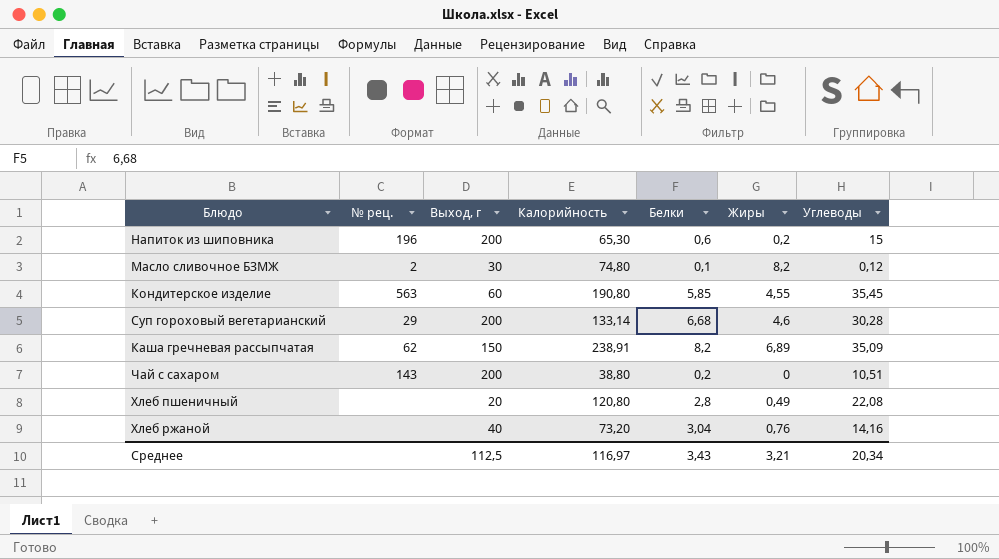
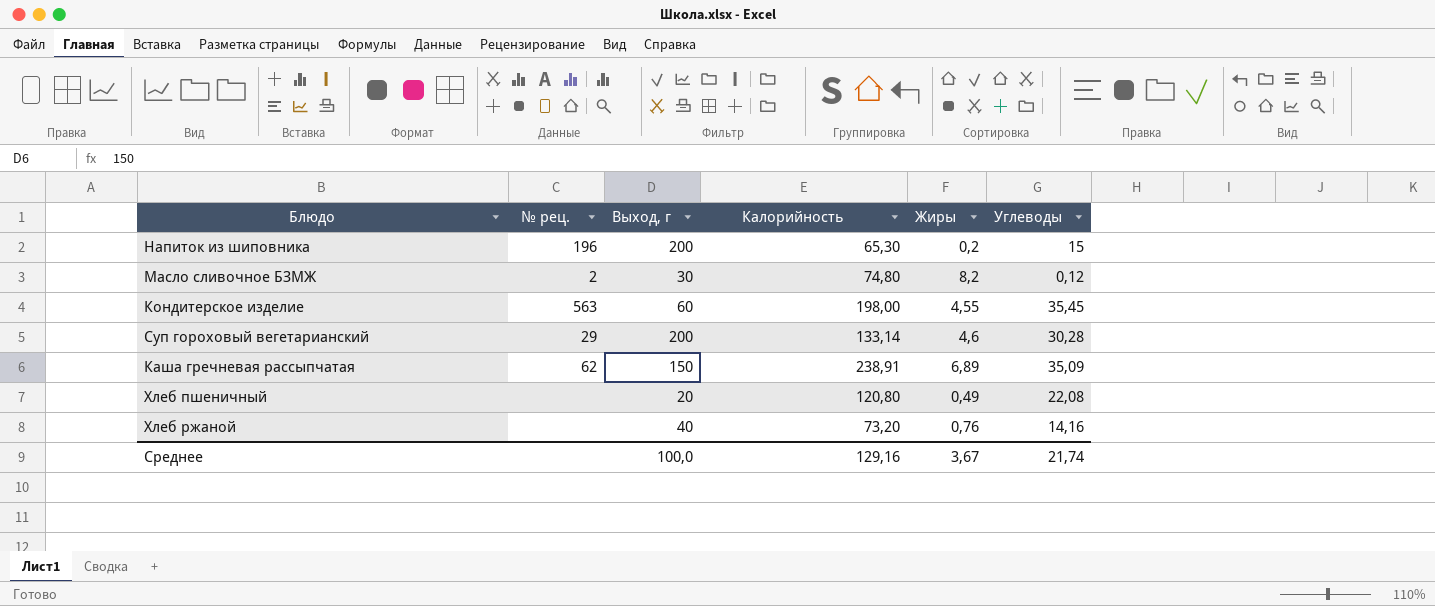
column Белки | position: 5 -> none
row Чай с сахаром: 143 | 200 | 38,80 | 0,2 | 0 | 10,51 -> none
Кондитерское изделие | Калорийность: 190,80 -> 198,00
Среднее | Выход, г: 112,5 -> 100,0
Среднее | Калорийность: 116,97 -> 129,16
Среднее | Жиры: 3,21 -> 3,67
Среднее | Углеводы: 20,34 -> 21,74

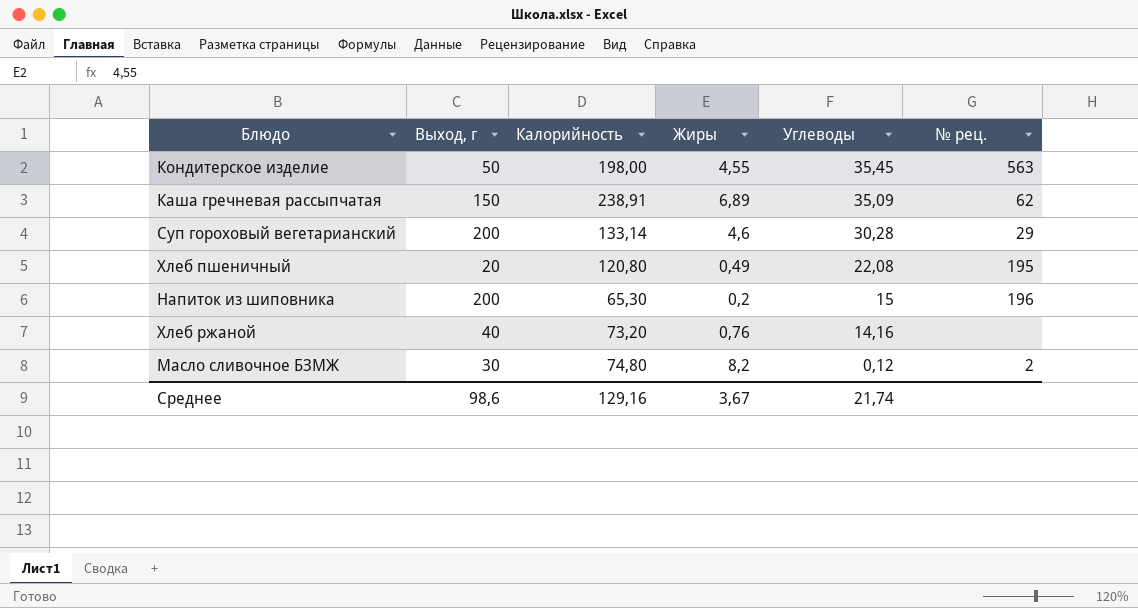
row order: none -> Углеводы descending
column № рец. | position: 2 -> 6
Кондитерское изделие | Выход, г: 60 -> 50
Хлеб пшеничный | № рец.: none -> 195
Среднее | Выход, г: 100,0 -> 98,6

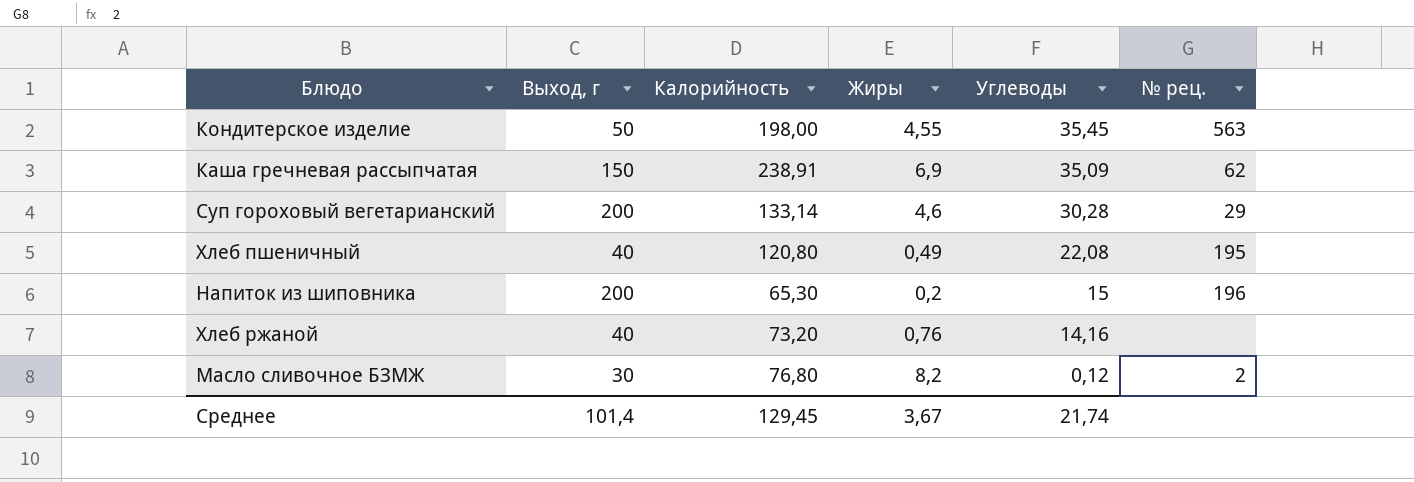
Каша гречневая рассыпчатая | Жиры: 6,89 -> 6,9
Хлеб пшеничный | Выход, г: 20 -> 40
Масло сливочное БЗМЖ | Калорийность: 74,80 -> 76,80
Среднее | Выход, г: 98,6 -> 101,4
Среднее | Калорийность: 129,16 -> 129,45

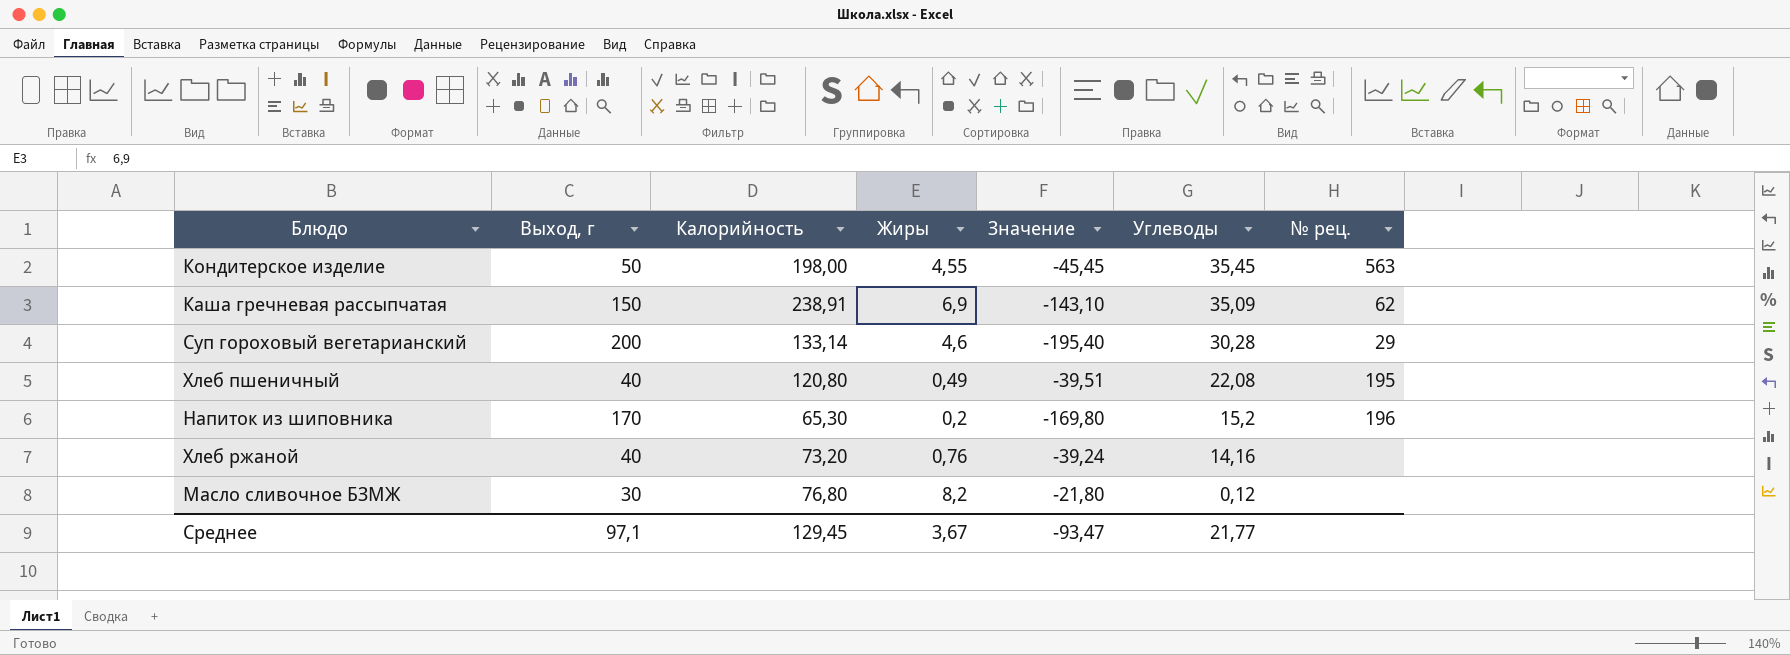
column Значение | formula: none -> [Жиры] - [Выход, г]
Напиток из шиповника | Выход, г: 200 -> 170
Напиток из шиповника | Углеводы: 15 -> 15,2
Масло сливочное БЗМЖ | № рец.: 2 -> none
Среднее | Выход, г: 101,4 -> 97,1
Среднее | Углеводы: 21,74 -> 21,77

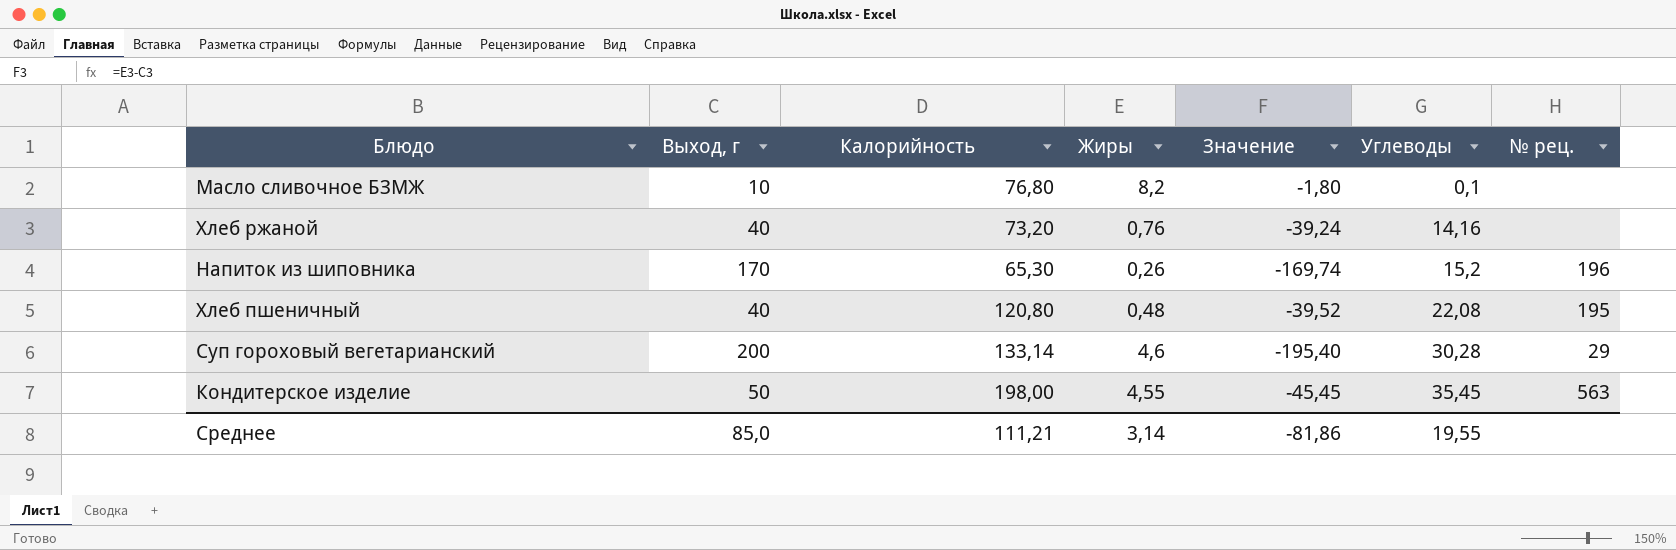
row order: Углеводы descending -> Углеводы ascending
row Каша гречневая рассыпчатая: 150 | 238,91 | 6,9 | -143,10 | 35,09 | 62 -> none
Масло сливочное БЗМЖ | Выход, г: 30 -> 10
Масло сливочное БЗМЖ | Значение: -21,80 -> -1,80
Масло сливочное БЗМЖ | Углеводы: 0,12 -> 0,1
Напиток из шиповника | Жиры: 0,2 -> 0,26
Напиток из шиповника | Значение: -169,80 -> -169,74
Хлеб пшеничный | Жиры: 0,49 -> 0,48
Хлеб пшеничный | Значение: -39,51 -> -39,52
Среднее | Выход, г: 97,1 -> 85,0
Среднее | Калорийность: 129,45 -> 111,21
Среднее | Жиры: 3,67 -> 3,14
Среднее | Значение: -93,47 -> -81,86
Среднее | Углеводы: 21,77 -> 19,55

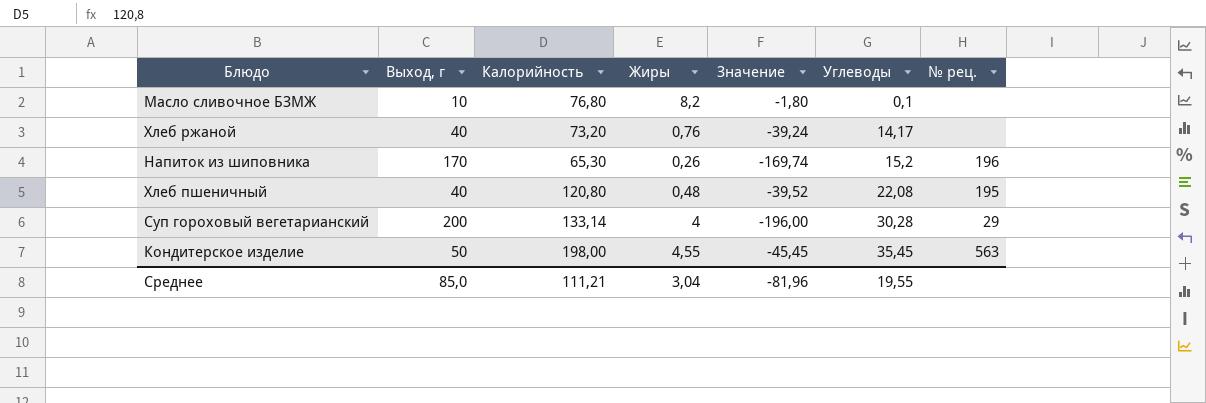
Хлеб ржаной | Углеводы: 14,16 -> 14,17
Суп гороховый вегетарианский | Жиры: 4,6 -> 4
Суп гороховый вегетарианский | Значение: -195,40 -> -196,00
Среднее | Жиры: 3,14 -> 3,04
Среднее | Значение: -81,86 -> -81,96

